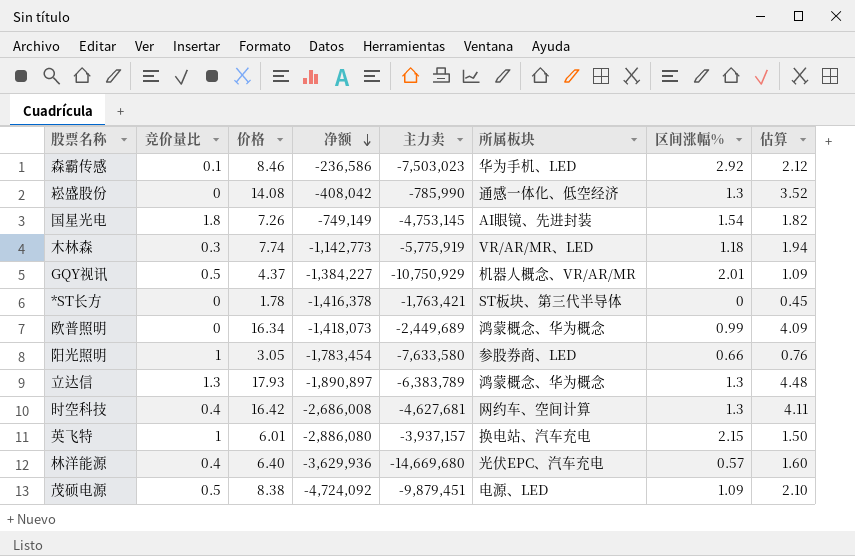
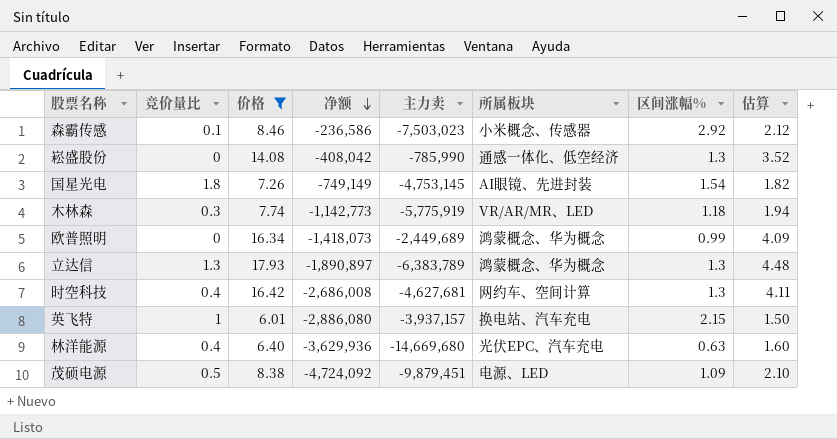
filter: none -> 价格 >= 6.01
森霸传感 | 所属板块: 华为手机、LED -> 小米概念、传感器
林洋能源 | 区间涨幅%: 0.57 -> 0.63

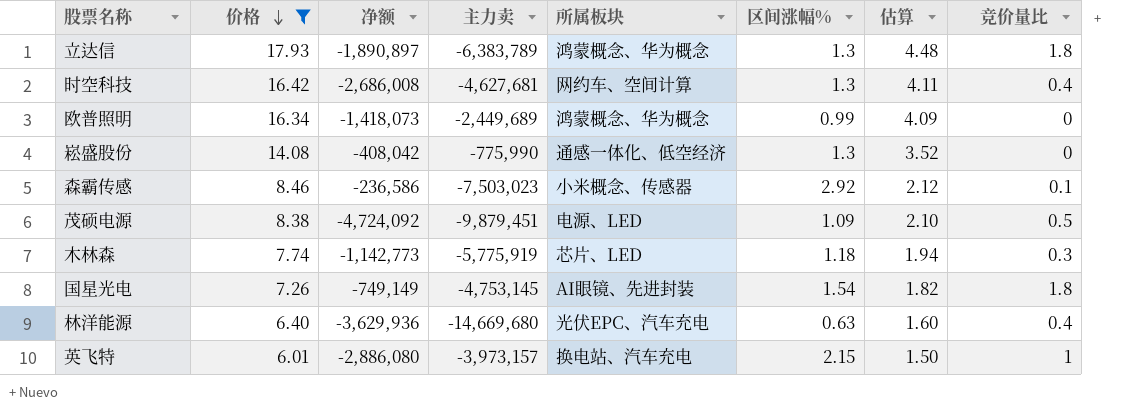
row order: 净额 descending -> 价格 descending
column 竞价量比 | position: 2 -> 8
立达信 | 竞价量比: 1.3 -> 1.8
崧盛股份 | 主力卖: -785,990 -> -775,990
木林森 | 所属板块: VR/AR/MR、LED -> 芯片、LED
英飞特 | 主力卖: -3,937,157 -> -3,973,157

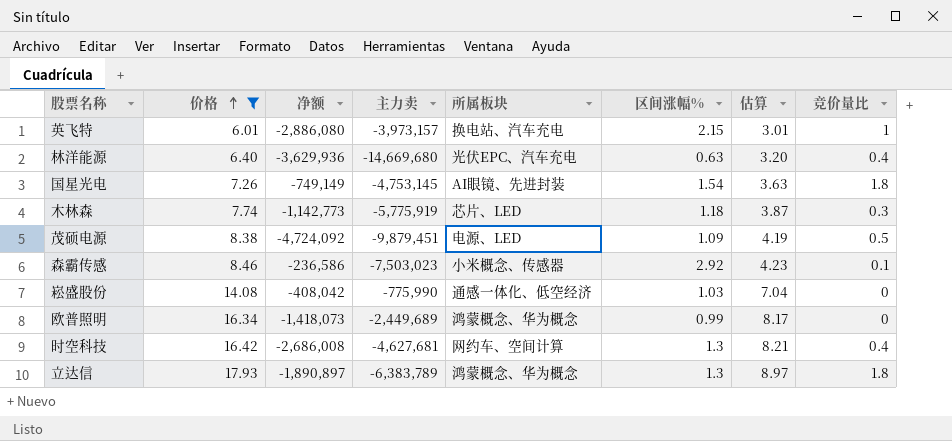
row order: 价格 descending -> 价格 ascending
column 估算 | formula: [价格] * 0.25 -> [价格] * 0.5
崧盛股份 | 区间涨幅%: 1.3 -> 1.03

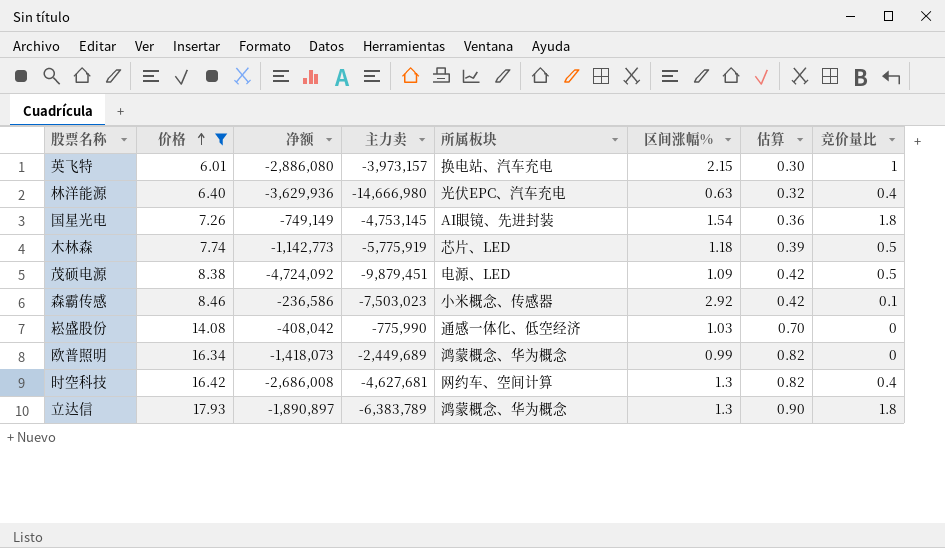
column 估算 | formula: [价格] * 0.5 -> [价格] * 0.05
林洋能源 | 主力卖: -14,669,680 -> -14,666,980
木林森 | 竞价量比: 0.3 -> 0.5

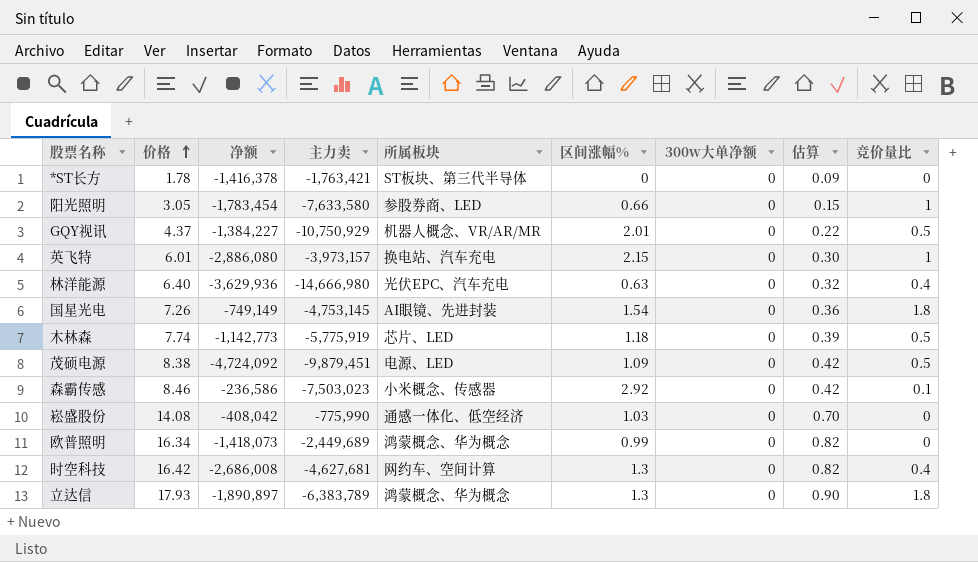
filter: 价格 >= 6.01 -> none
column 300w大单净额 | position: none -> 7

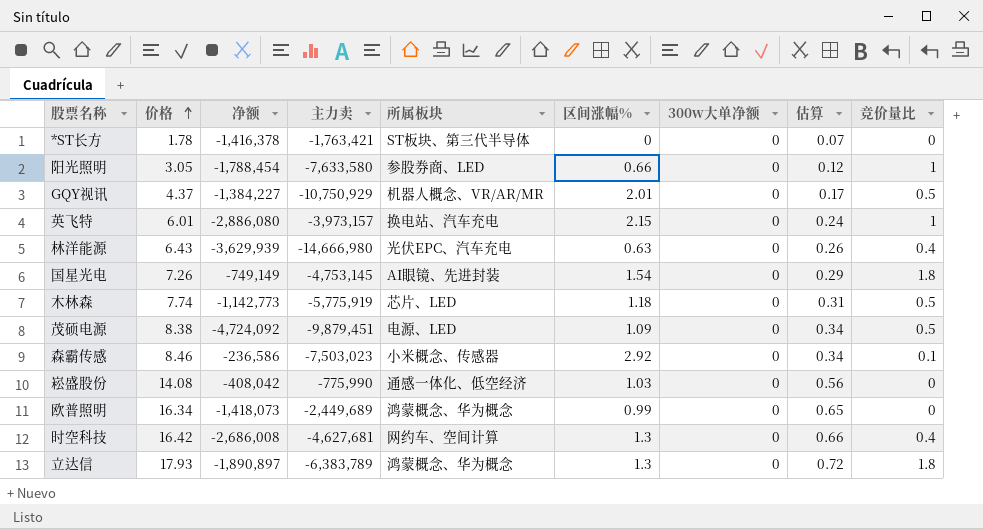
column 估算 | formula: [价格] * 0.05 -> [价格] * 0.04
阳光照明 | 净额: -1,783,454 -> -1,788,454
林洋能源 | 价格: 6.40 -> 6.43
林洋能源 | 净额: -3,629,936 -> -3,629,939

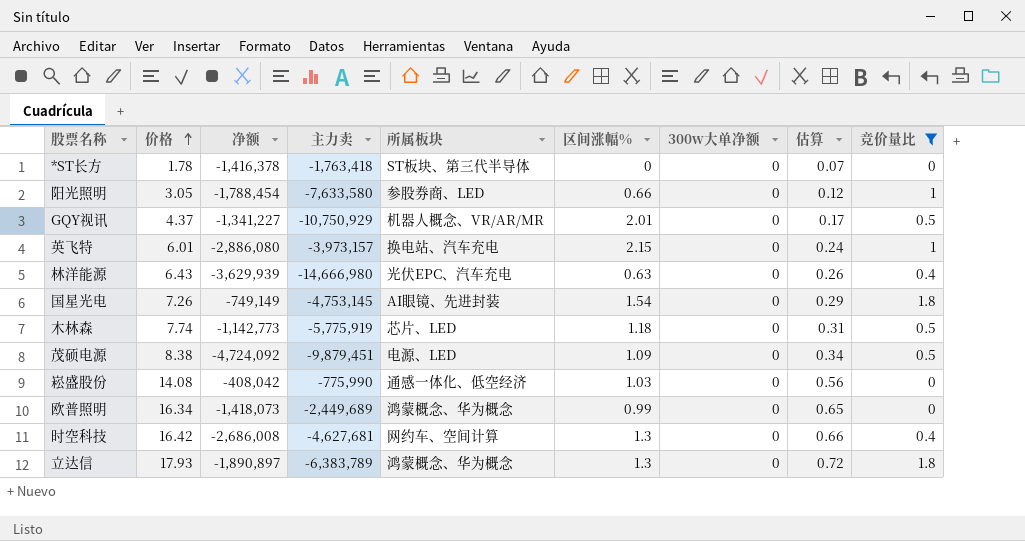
filter: none -> 竞价量比 != 0.1
*ST长方 | 主力卖: -1,763,421 -> -1,763,418
GQY视讯 | 净额: -1,384,227 -> -1,341,227

